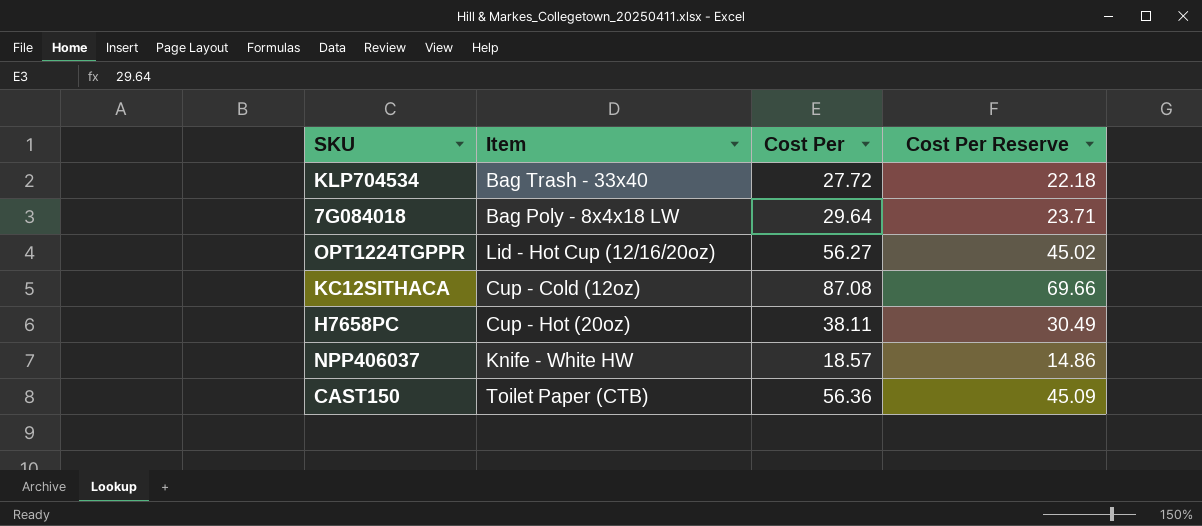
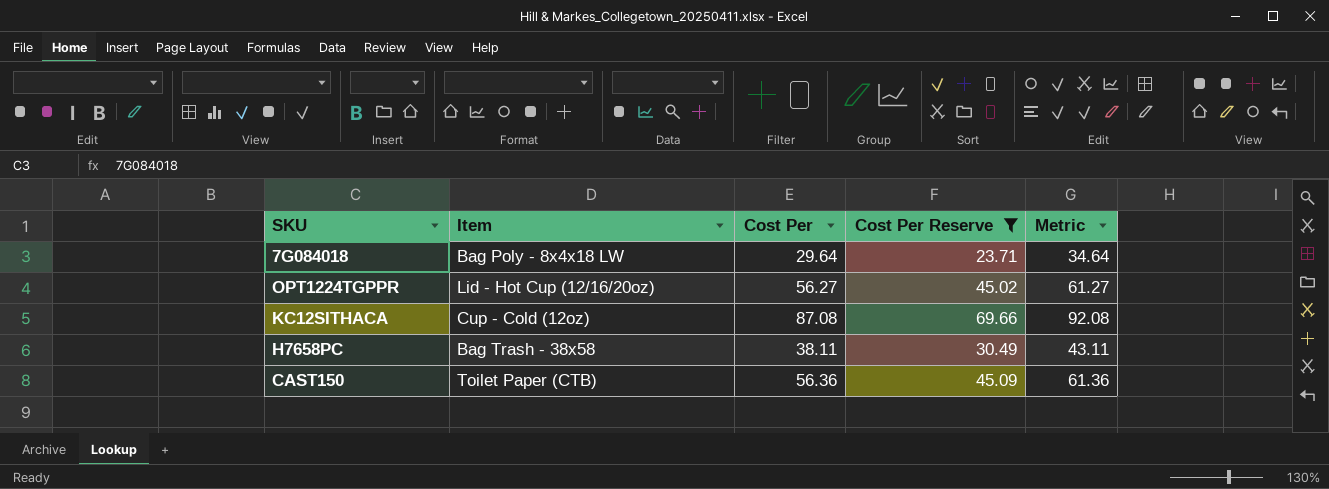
filter: none -> Cost Per Reserve >= 23.71
column Metric | formula: none -> [Cost Per] + 5
H7658PC | Item: Cup - Hot (20oz) -> Bag Trash - 38x58

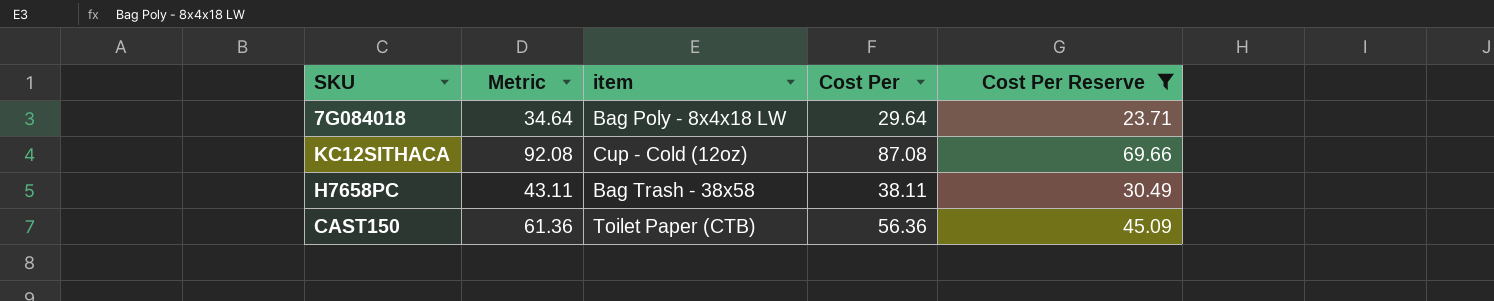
column Metric | position: 5 -> 2
column name: Item -> item
row OPT1224TGPPR: Lid - Hot Cup (12/16/20oz) | 56.27 | 45.02 | 61.27 -> none

